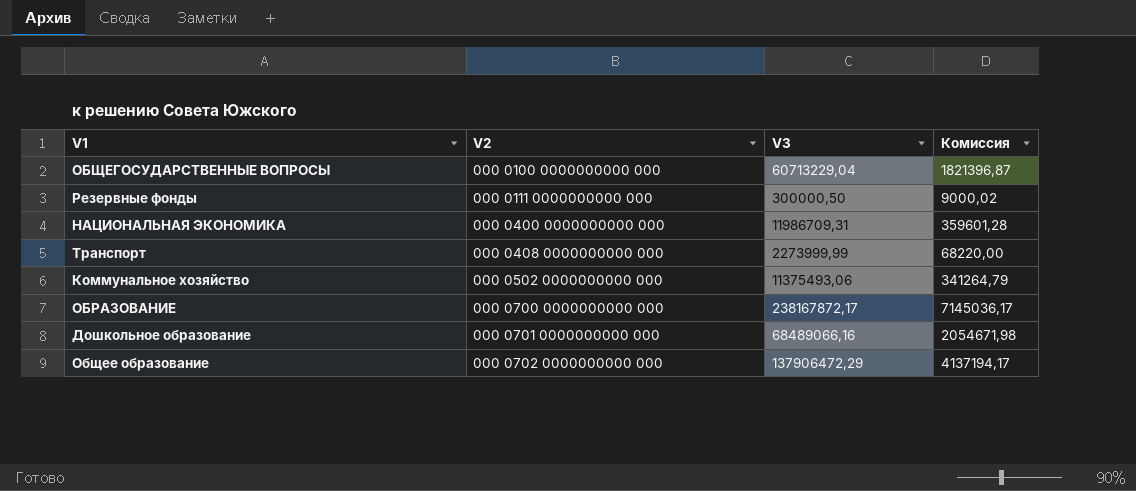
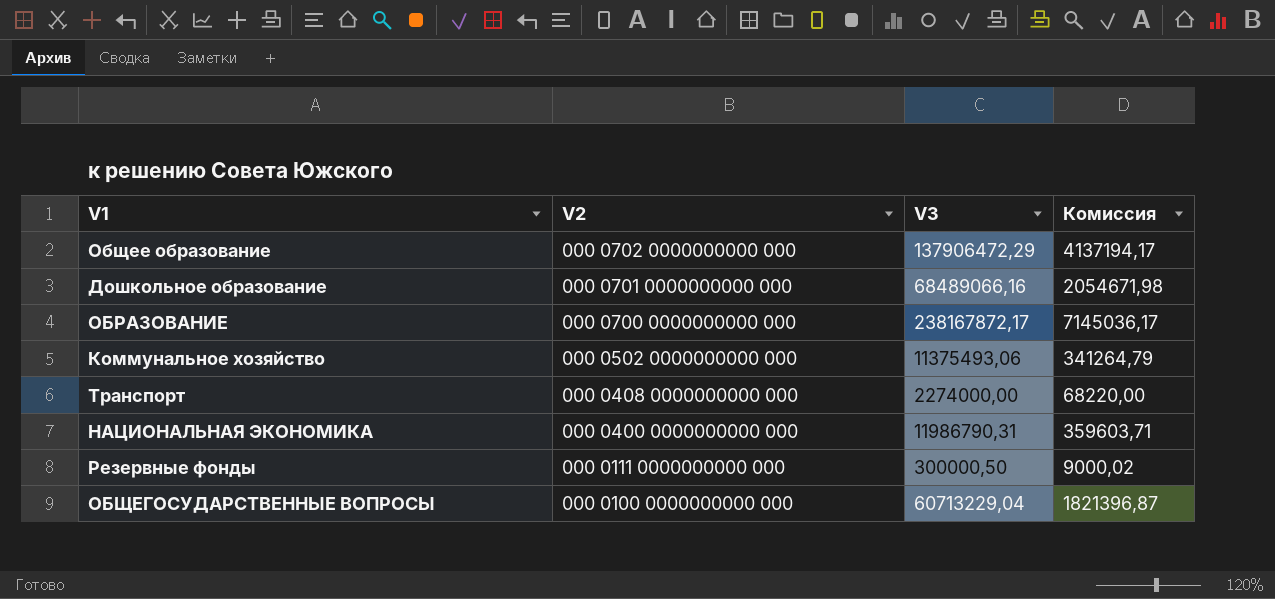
row order: V2 ascending -> V2 descending
Транспорт | V3: 2273999,99 -> 2274000,00
НАЦИОНАЛЬНАЯ ЭКОНОМИКА | V3: 11986709,31 -> 11986790,31
НАЦИОНАЛЬНАЯ ЭКОНОМИКА | Комиссия: 359601,28 -> 359603,71

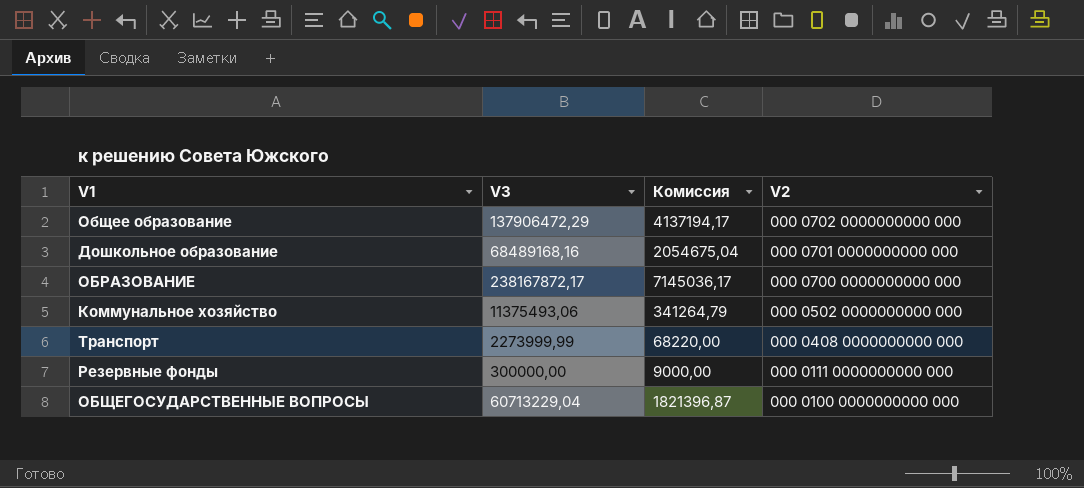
column V2 | position: 2 -> 4
row НАЦИОНАЛЬНАЯ ЭКОНОМИКА: 000 0400 0000000000 000 | 11986790,31 | 359603,71 -> none
Дошкольное образование | V3: 68489066,16 -> 68489168,16
Дошкольное образование | Комиссия: 2054671,98 -> 2054675,04
Транспорт | V3: 2274000,00 -> 2273999,99
Резервные фонды | V3: 300000,50 -> 300000,00
Резервные фонды | Комиссия: 9000,02 -> 9000,00

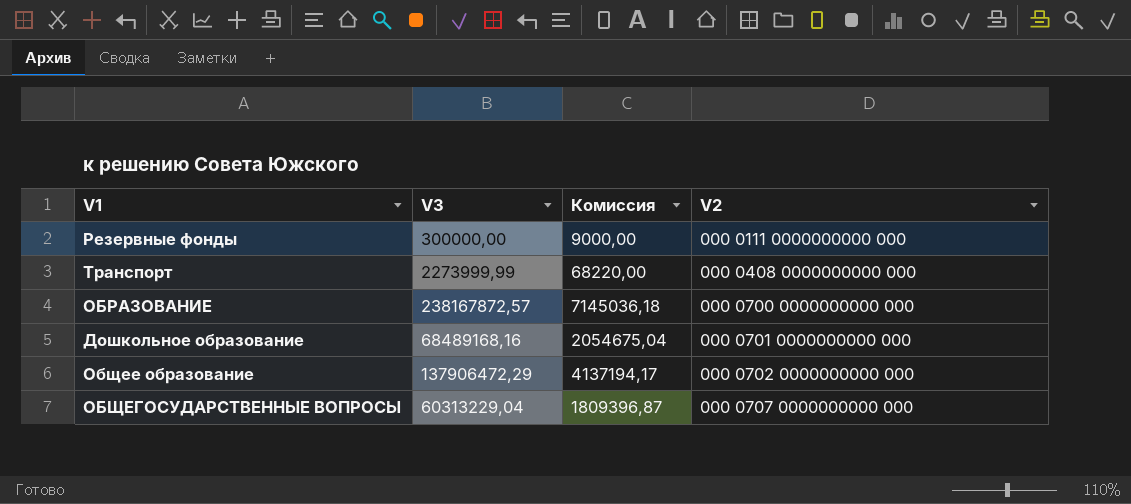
row order: V2 descending -> V2 ascending
row Коммунальное хозяйство: 11375493,06 | 341264,79 | 000 0502 0000000000 000 -> none
ОБРАЗОВАНИЕ | V3: 238167872,17 -> 238167872,57
ОБРАЗОВАНИЕ | Комиссия: 7145036,17 -> 7145036,18
ОБЩЕГОСУДАРСТВЕННЫЕ ВОПРОСЫ | V3: 60713229,04 -> 60313229,04
ОБЩЕГОСУДАРСТВЕННЫЕ ВОПРОСЫ | Комиссия: 1821396,87 -> 1809396,87
ОБЩЕГОСУДАРСТВЕННЫЕ ВОПРОСЫ | V2: 000 0100 0000000000 000 -> 000 0707 0000000000 000

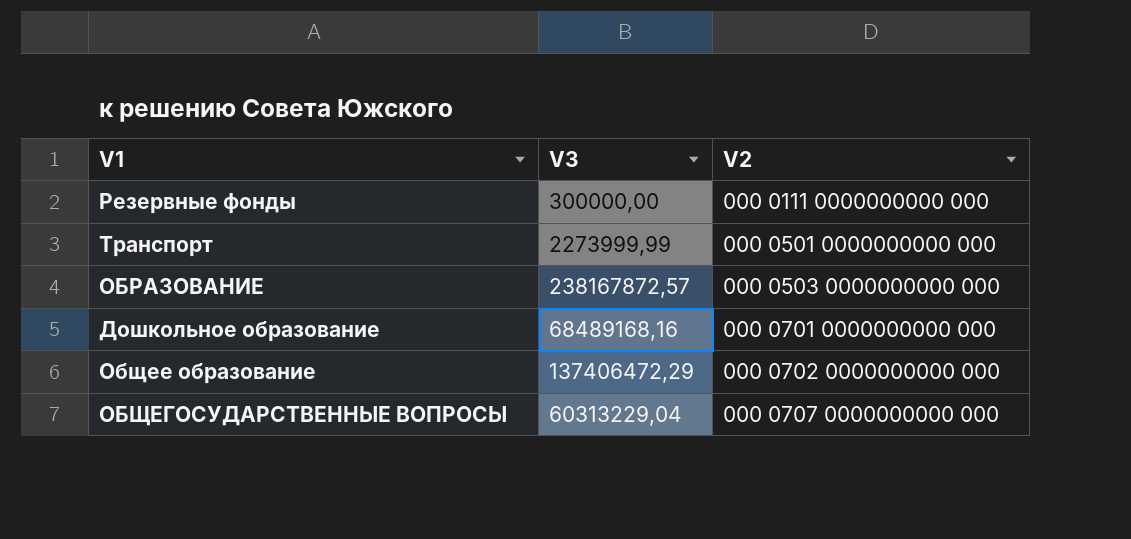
column Комиссия | formula: [V3] * 0,03 -> none
Транспорт | V2: 000 0408 0000000000 000 -> 000 0501 0000000000 000
ОБРАЗОВАНИЕ | V2: 000 0700 0000000000 000 -> 000 0503 0000000000 000
Общее образование | V3: 137906472,29 -> 137406472,29

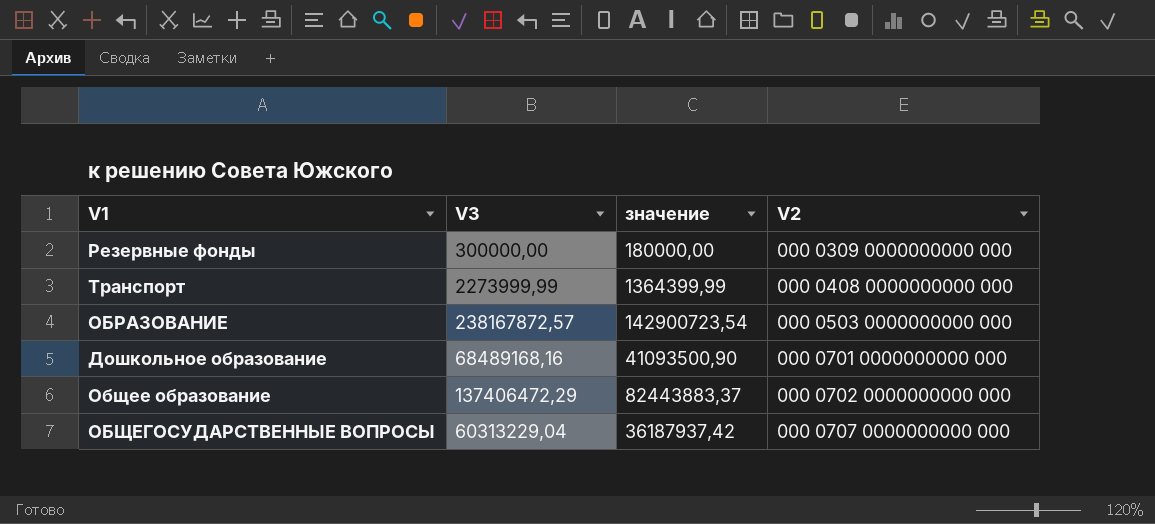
column значение | formula: none -> [V3] * 0,6
Резервные фонды | V2: 000 0111 0000000000 000 -> 000 0309 0000000000 000
Транспорт | V2: 000 0501 0000000000 000 -> 000 0408 0000000000 000

